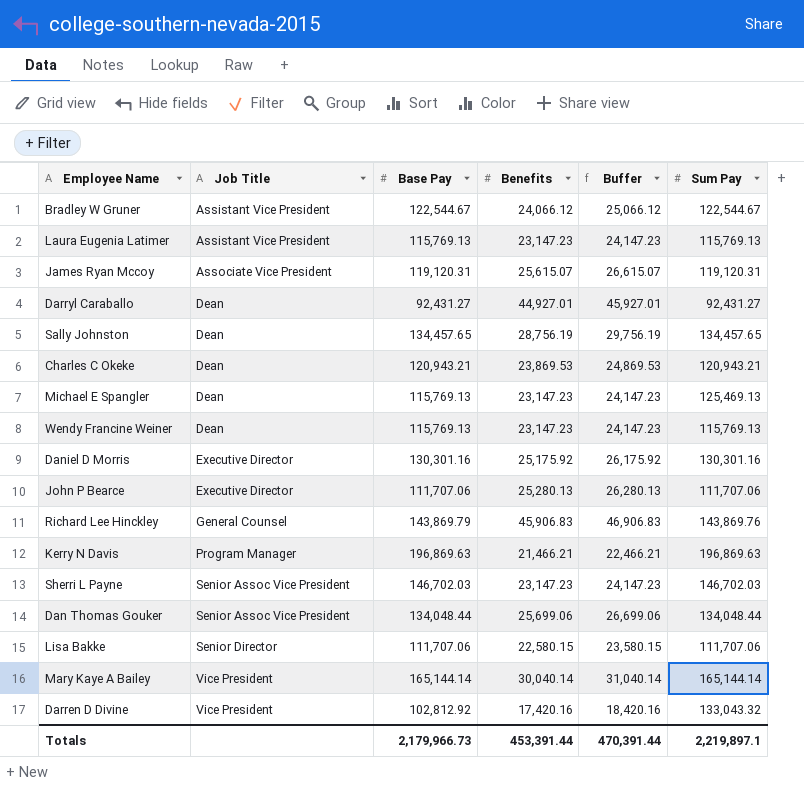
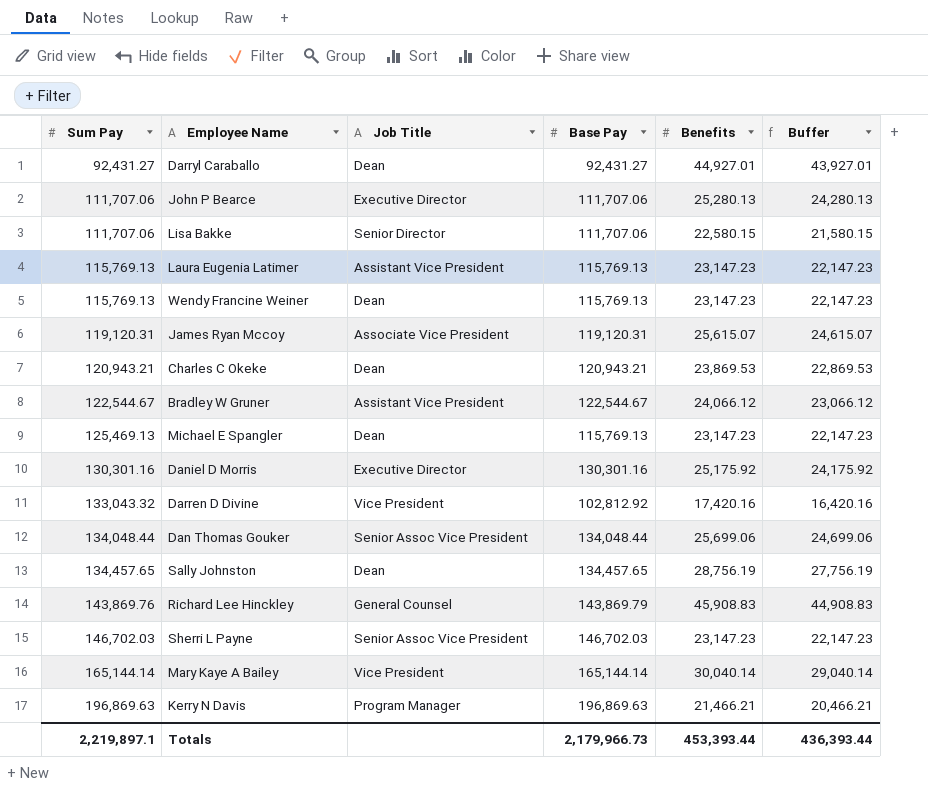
row order: Job Title ascending -> Sum Pay ascending
column Sum Pay | position: 6 -> 1
column Buffer | formula: [Benefits] + 1000 -> [Benefits] - 1000
Richard Lee Hinckley | Benefits: 45,906.83 -> 45,908.83
Totals | Benefits: 453,391.44 -> 453,393.44
Totals | Buffer: 470,391.44 -> 436,393.44

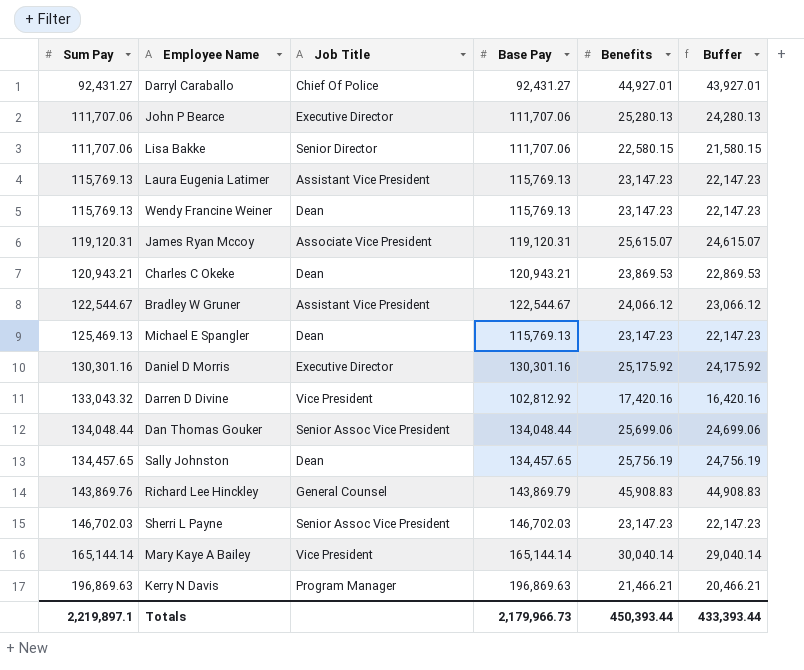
Darryl Caraballo | Job Title: Dean -> Chief Of Police
Sally Johnston | Benefits: 28,756.19 -> 25,756.19
Sally Johnston | Buffer: 27,756.19 -> 24,756.19
Totals | Benefits: 453,393.44 -> 450,393.44
Totals | Buffer: 436,393.44 -> 433,393.44

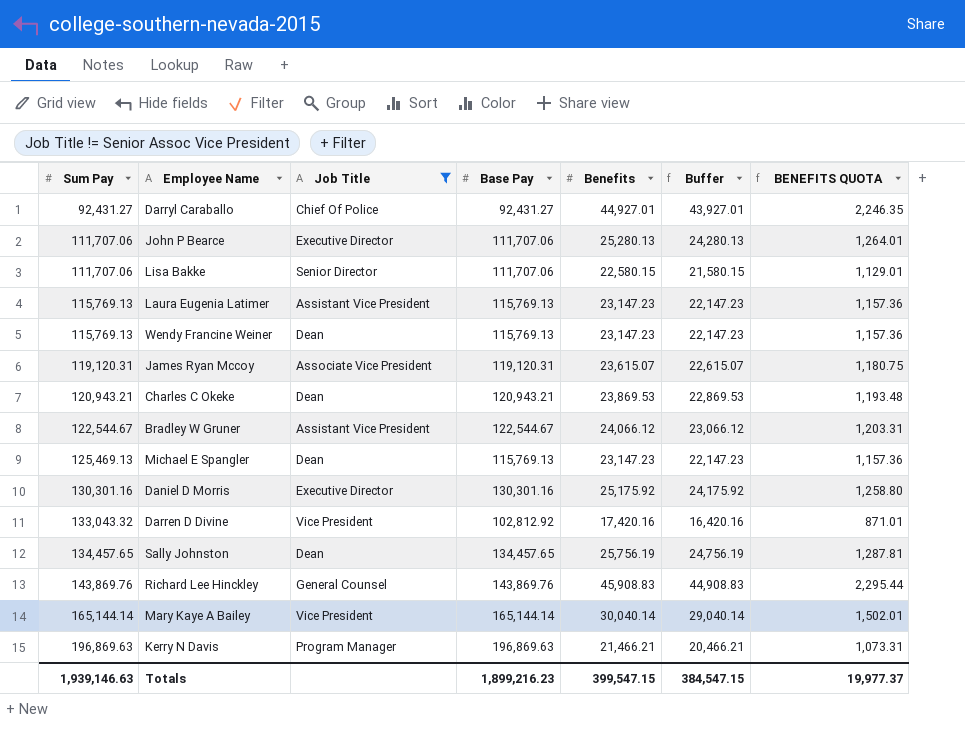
filter: none -> Job Title != Senior Assoc Vice President
column BENEFITS QUOTA | formula: none -> [Benefits] * 0.05
James Ryan Mccoy | Benefits: 25,615.07 -> 23,615.07
James Ryan Mccoy | Buffer: 24,615.07 -> 22,615.07
Richard Lee Hinckley | Base Pay: 143,869.79 -> 143,869.76
Totals | Sum Pay: 2,219,897.1 -> 1,939,146.63
Totals | Base Pay: 2,179,966.73 -> 1,899,216.23
Totals | Benefits: 450,393.44 -> 399,547.15
Totals | Buffer: 433,393.44 -> 384,547.15

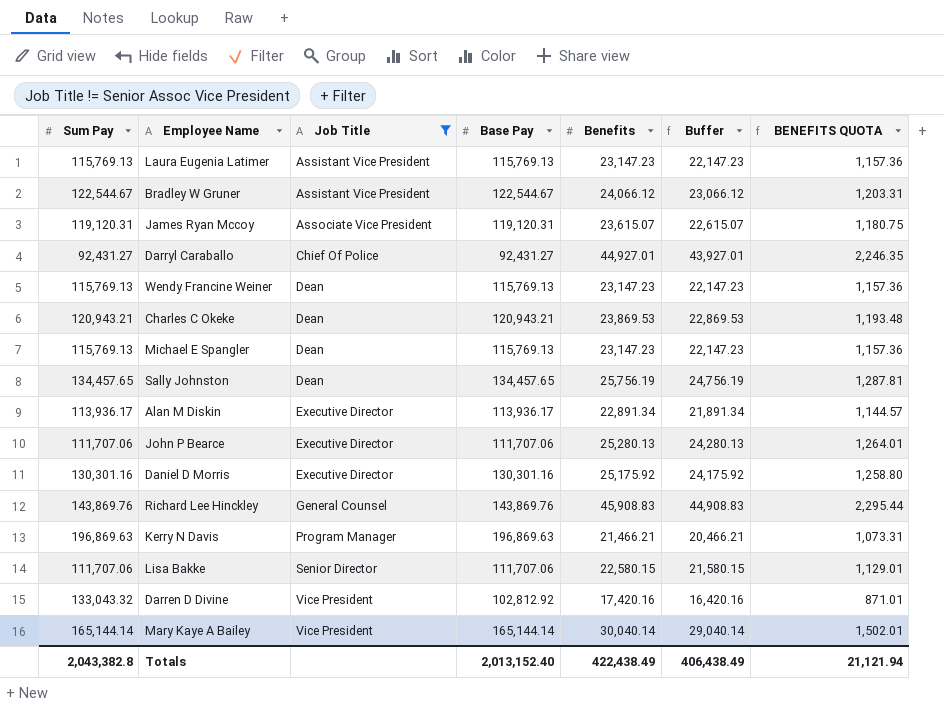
row order: Sum Pay ascending -> Job Title ascending
Michael E Spangler | Sum Pay: 125,469.13 -> 115,769.13
row Alan M Diskin: none -> 113,936.17 | Executive Director | 113,936.17 | 22,891.34 | 21,891.34 | 1,144.57
Totals | Sum Pay: 1,939,146.63 -> 2,043,382.8
Totals | Base Pay: 1,899,216.23 -> 2,013,152.40
Totals | Benefits: 399,547.15 -> 422,438.49
Totals | Buffer: 384,547.15 -> 406,438.49
Totals | BENEFITS QUOTA: 19,977.37 -> 21,121.94

